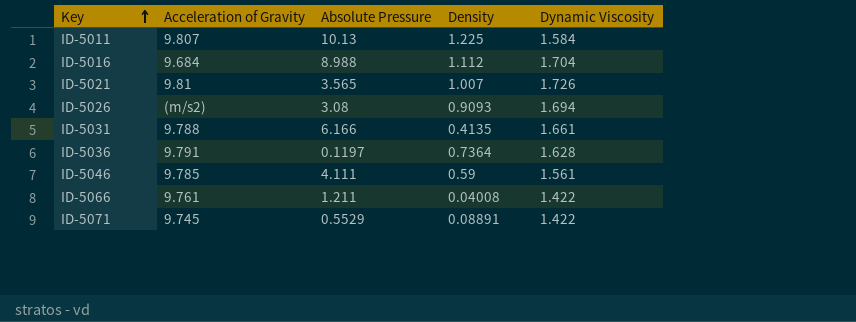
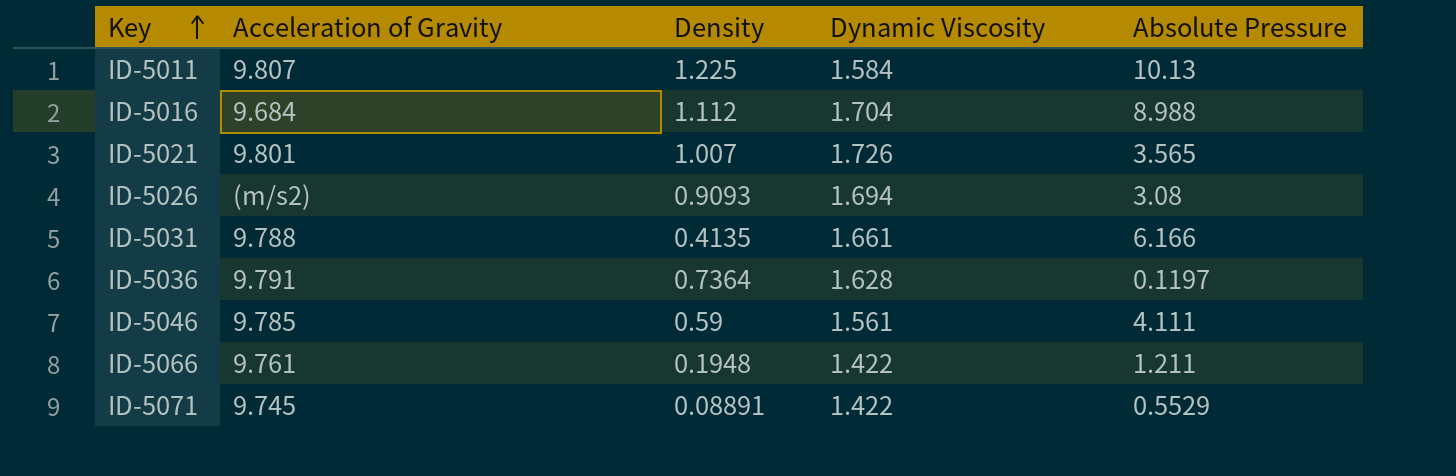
column Absolute Pressure | position: 3 -> 5
ID-5021 | Acceleration of Gravity: 9.81 -> 9.801
ID-5066 | Density: 0.04008 -> 0.1948

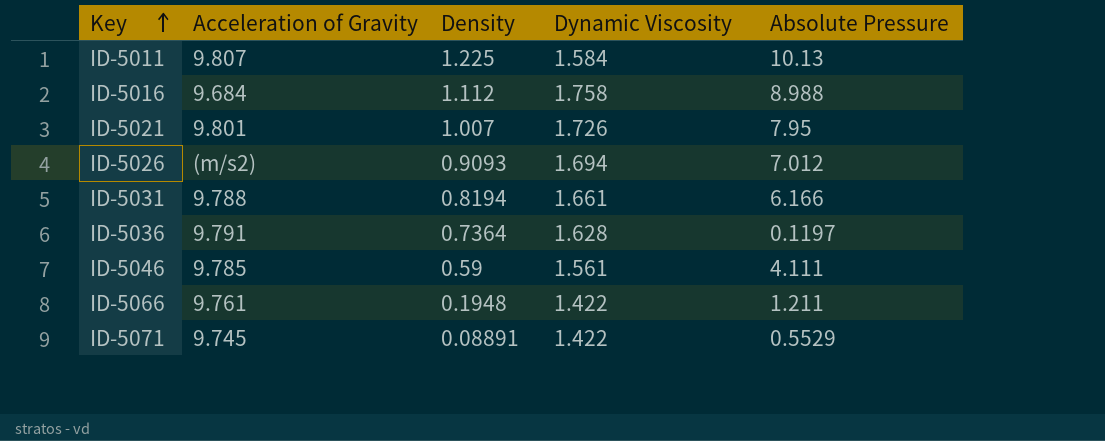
ID-5016 | Dynamic Viscosity: 1.704 -> 1.758
ID-5021 | Absolute Pressure: 3.565 -> 7.95
ID-5026 | Absolute Pressure: 3.08 -> 7.012
ID-5031 | Density: 0.4135 -> 0.8194

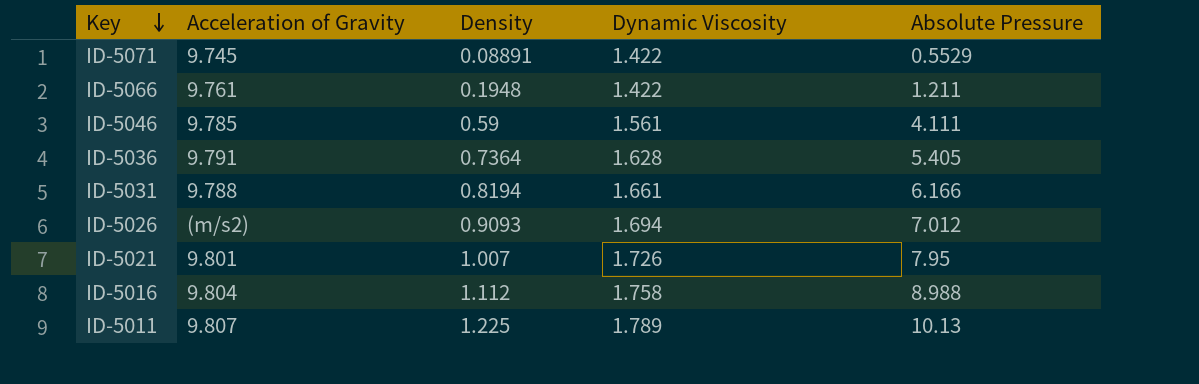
row order: Key ascending -> Key descending
ID-5036 | Absolute Pressure: 0.1197 -> 5.405
ID-5016 | Acceleration of Gravity: 9.684 -> 9.804
ID-5011 | Dynamic Viscosity: 1.584 -> 1.789

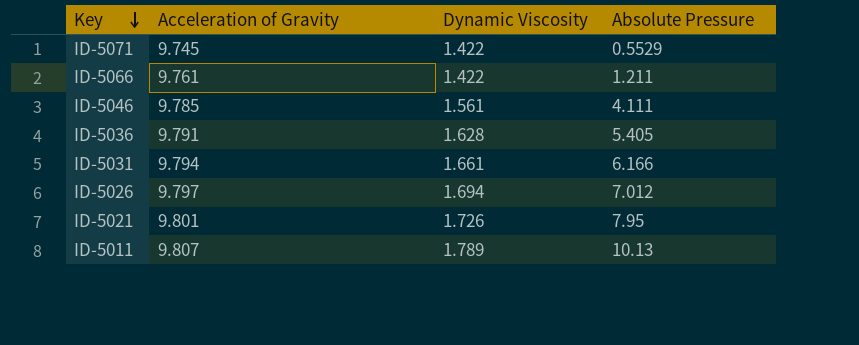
column Density | position: 3 -> none
row ID-5016: 9.804 | 1.112 | 1.758 | 8.988 -> none
ID-5031 | Acceleration of Gravity: 9.788 -> 9.794
ID-5026 | Acceleration of Gravity: (m/s2) -> 9.797

